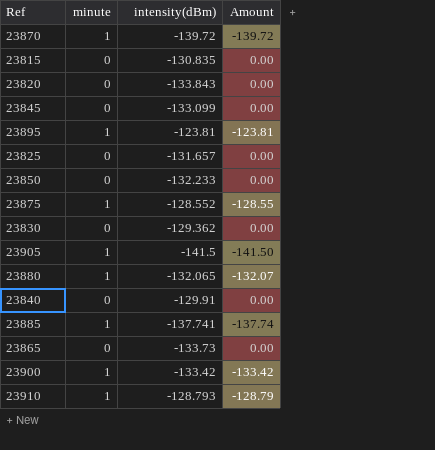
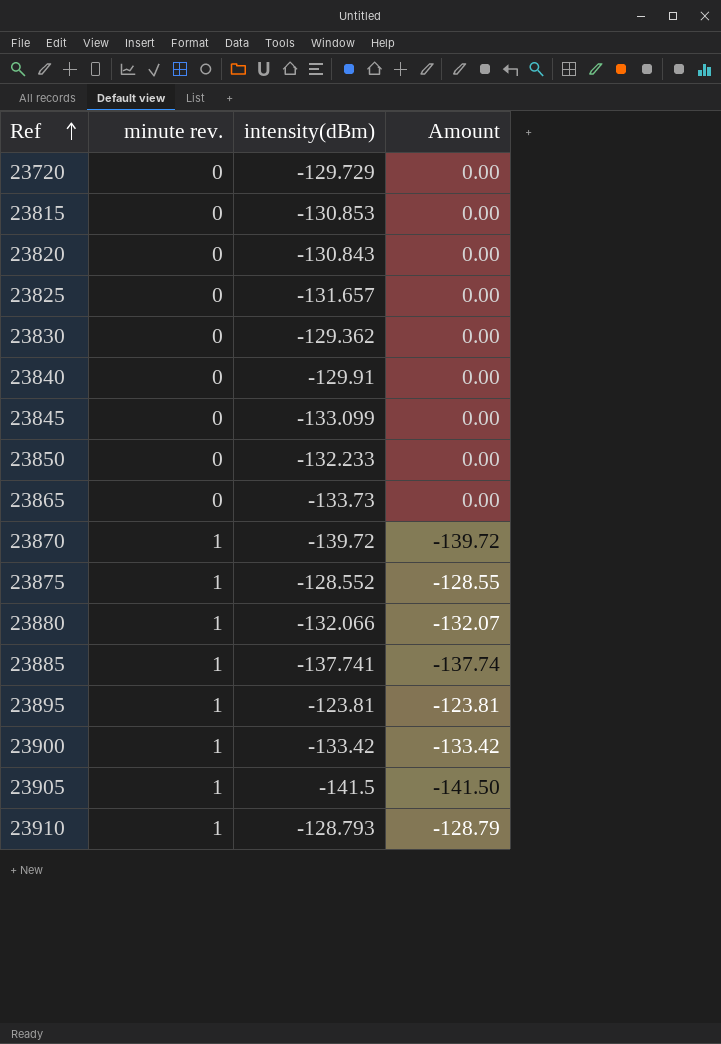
row order: none -> Ref ascending
column name: minute -> minute rev.
row 23720: none -> 0 | -129.729 | 0.00
23815 | intensity(dBm): -130.835 -> -130.853
23820 | intensity(dBm): -133.843 -> -130.843
23880 | intensity(dBm): -132.065 -> -132.066

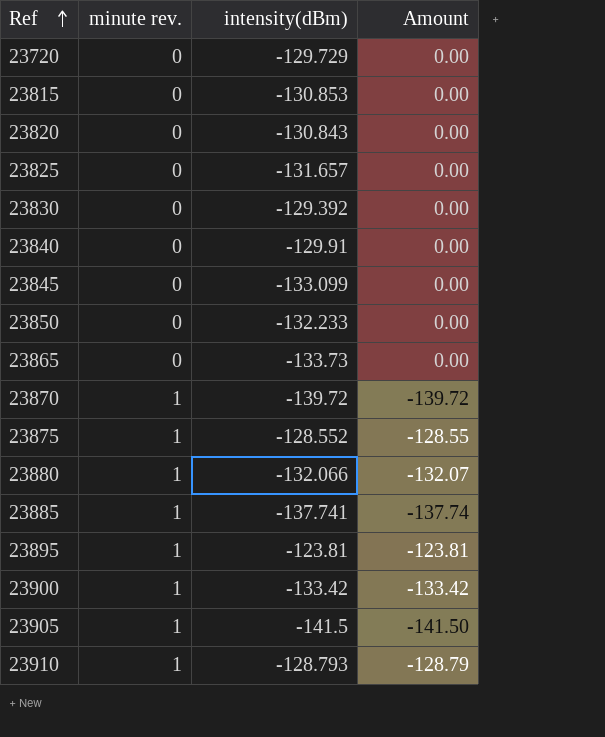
23830 | intensity(dBm): -129.362 -> -129.392

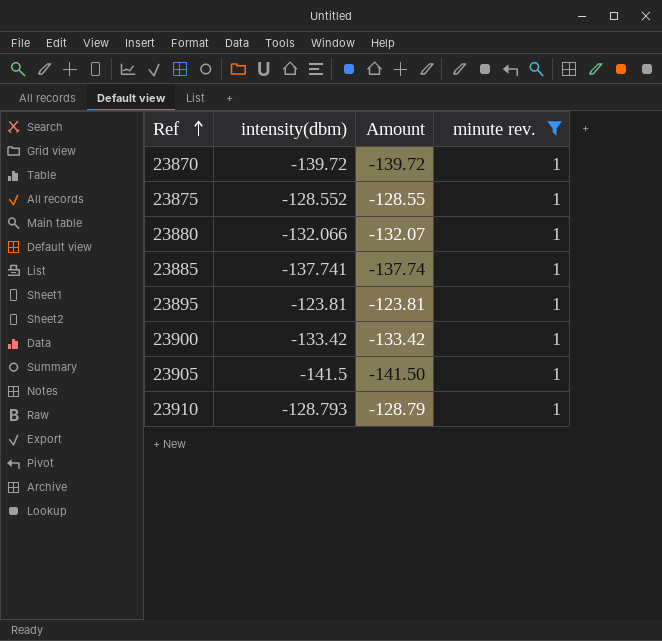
filter: none -> minute rev. = 1
column name: intensity(dBm) -> intensity(dbm)
column minute rev. | position: 2 -> 4

